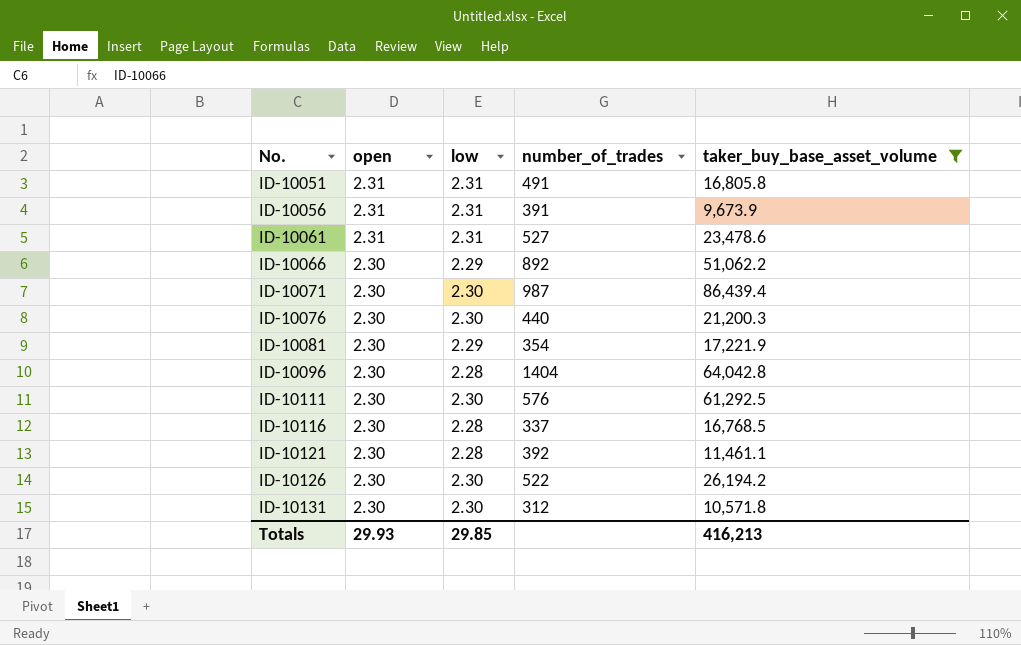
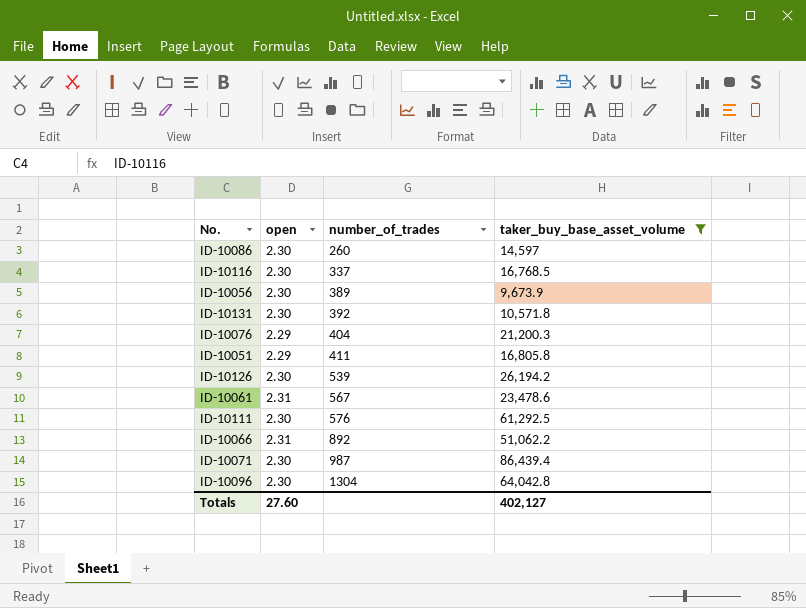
row order: No. ascending -> number_of_trades ascending
column low | position: 3 -> none
row ID-10081: 2.30 | 2.29 | 354 | 17,221.9 -> none
row ID-10121: 2.30 | 2.28 | 392 | 11,461.1 -> none
row ID-10086: none -> 2.30 | 260 | 14,597
ID-10056 | open: 2.31 -> 2.30
ID-10056 | number_of_trades: 391 -> 389
ID-10131 | number_of_trades: 312 -> 392
ID-10076 | open: 2.30 -> 2.29
ID-10076 | number_of_trades: 440 -> 404
ID-10051 | open: 2.31 -> 2.29
ID-10051 | number_of_trades: 491 -> 411
ID-10126 | number_of_trades: 522 -> 539
ID-10061 | number_of_trades: 527 -> 567
ID-10066 | open: 2.30 -> 2.31
ID-10096 | number_of_trades: 1404 -> 1304
Totals | open: 29.93 -> 27.60
Totals | taker_buy_base_asset_volume: 416,213 -> 402,127

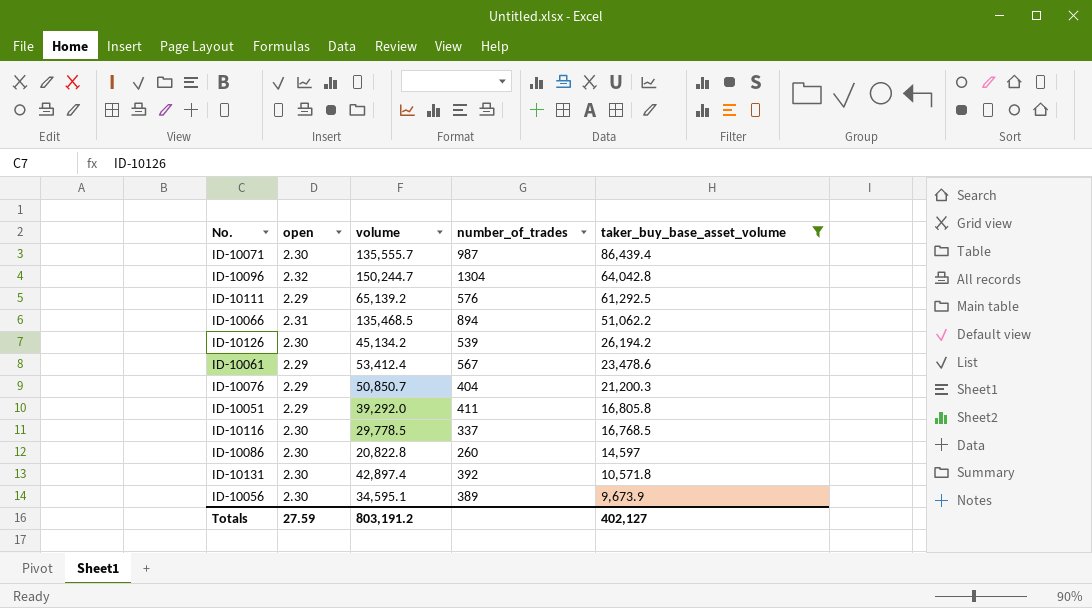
row order: number_of_trades ascending -> taker_buy_base_asset_volume descending
column volume | position: none -> 3
ID-10096 | open: 2.30 -> 2.32
ID-10111 | open: 2.30 -> 2.29
ID-10066 | number_of_trades: 892 -> 894
ID-10061 | open: 2.31 -> 2.29
Totals | open: 27.60 -> 27.59

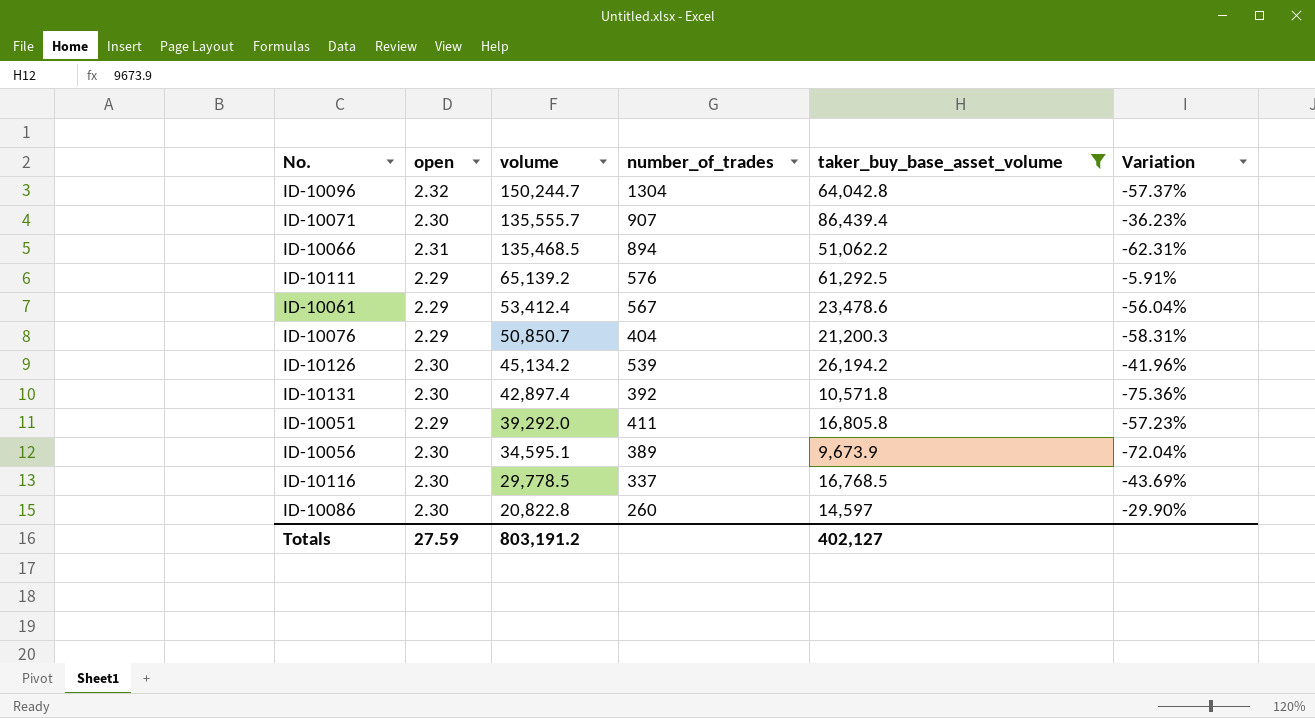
row order: taker_buy_base_asset_volume descending -> volume descending
column Variation | formula: none -> ([taker_buy_base_asset_volume] - [volume]) / [volume]
ID-10071 | number_of_trades: 987 -> 907

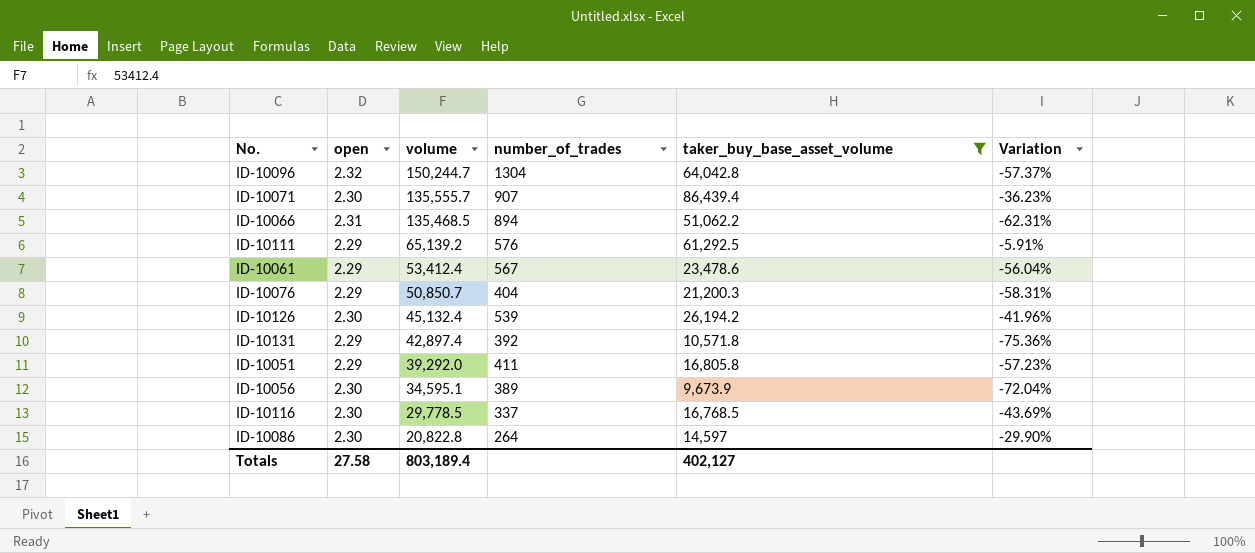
ID-10126 | volume: 45,134.2 -> 45,132.4
ID-10131 | open: 2.30 -> 2.29
ID-10086 | number_of_trades: 260 -> 264
Totals | open: 27.59 -> 27.58
Totals | volume: 803,191.2 -> 803,189.4

